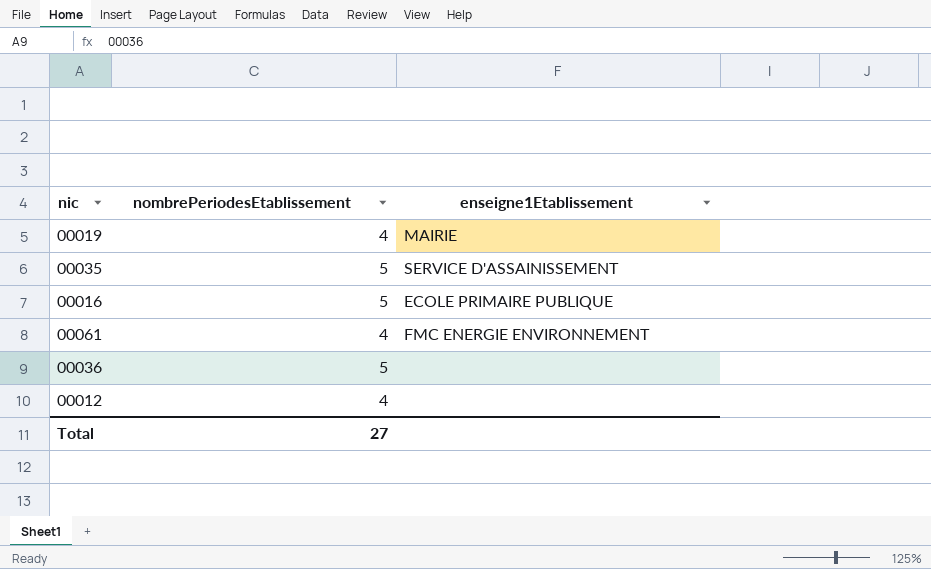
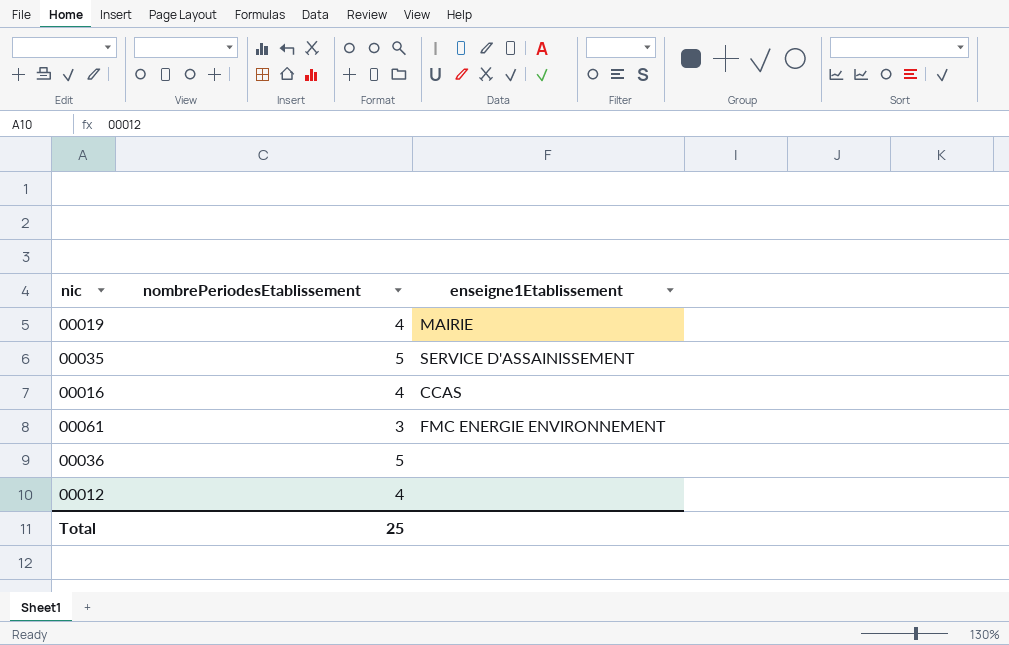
00016 | nombrePeriodesEtablissement: 5 -> 4
00016 | enseigne1Etablissement: ECOLE PRIMAIRE PUBLIQUE -> CCAS
00061 | nombrePeriodesEtablissement: 4 -> 3
Total | nombrePeriodesEtablissement: 27 -> 25

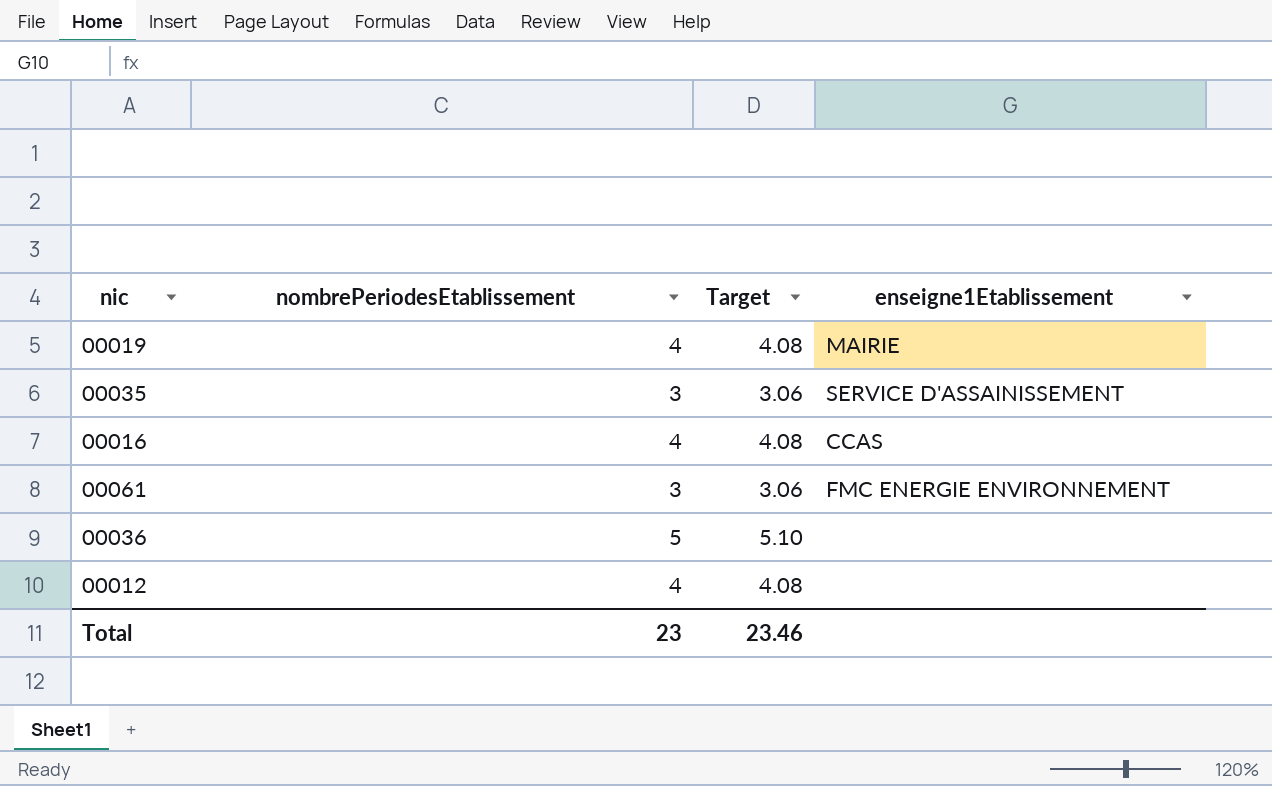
column Target | formula: none -> [nombrePeriodesEtablissement] * 1.02
00035 | nombrePeriodesEtablissement: 5 -> 3
Total | nombrePeriodesEtablissement: 25 -> 23

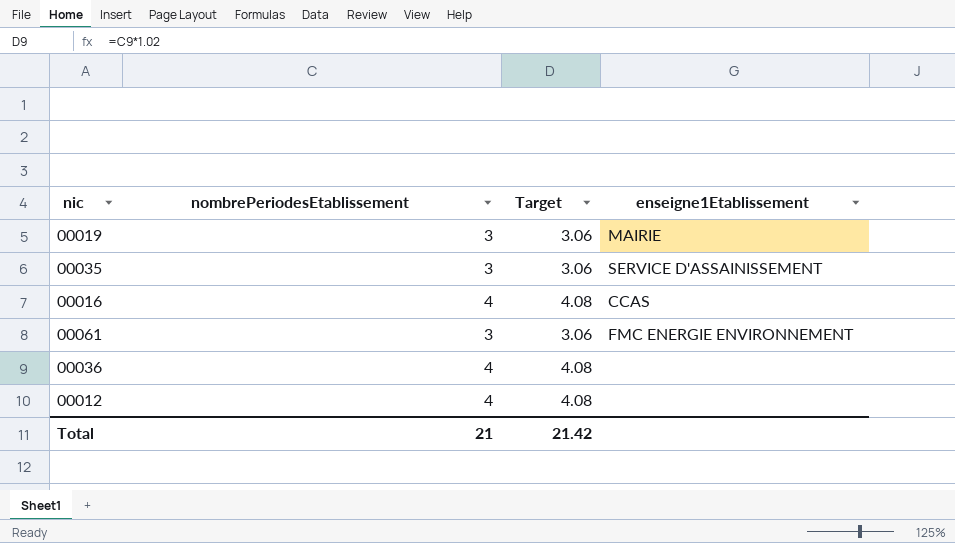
00019 | nombrePeriodesEtablissement: 4 -> 3
00019 | Target: 4.08 -> 3.06
00036 | nombrePeriodesEtablissement: 5 -> 4
00036 | Target: 5.10 -> 4.08
Total | nombrePeriodesEtablissement: 23 -> 21
Total | Target: 23.46 -> 21.42

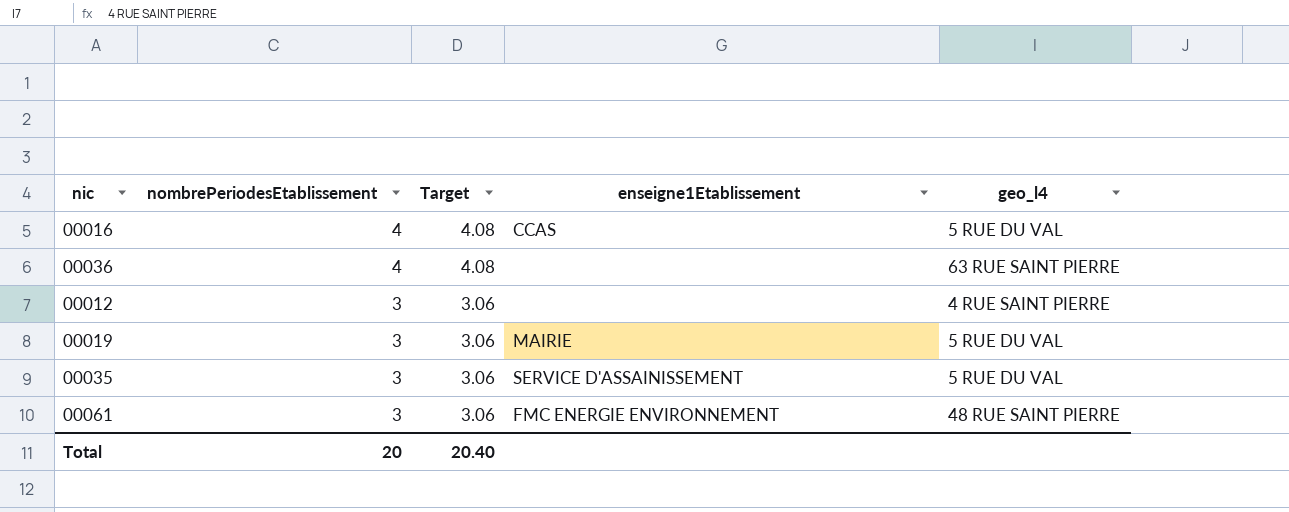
row order: none -> nombrePeriodesEtablissement descending
column geo_l4 | position: none -> 5
00012 | nombrePeriodesEtablissement: 4 -> 3
00012 | Target: 4.08 -> 3.06
Total | nombrePeriodesEtablissement: 21 -> 20
Total | Target: 21.42 -> 20.40

